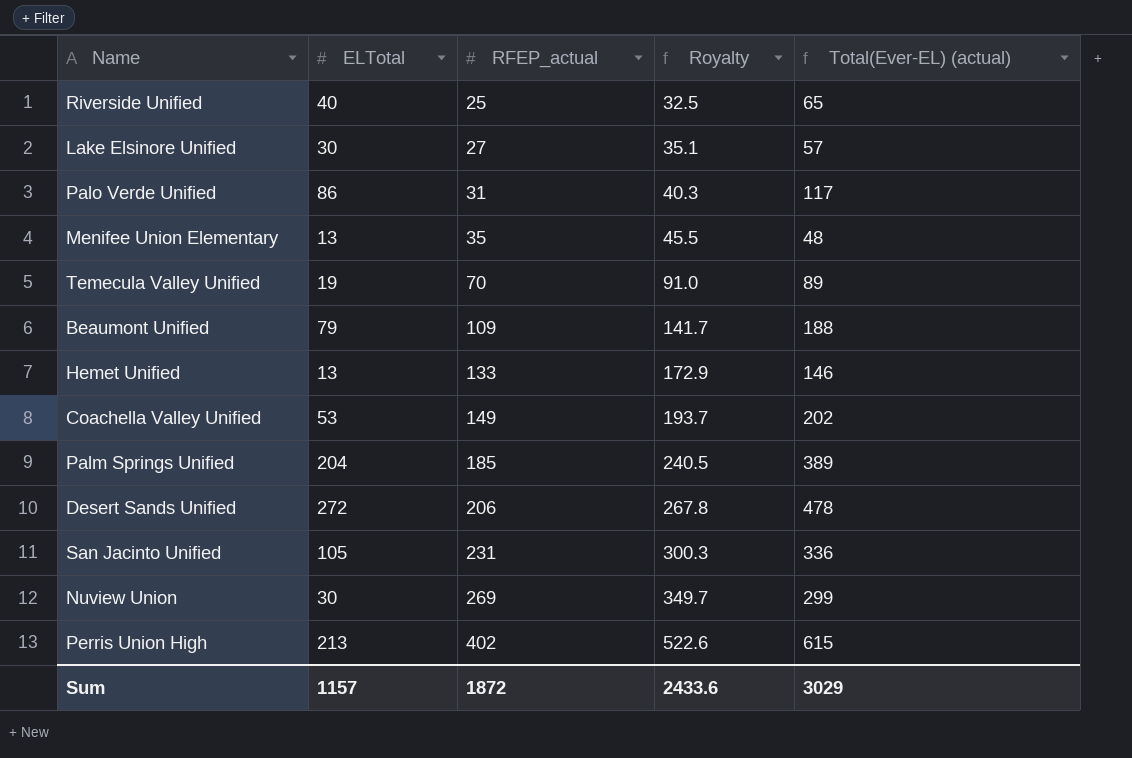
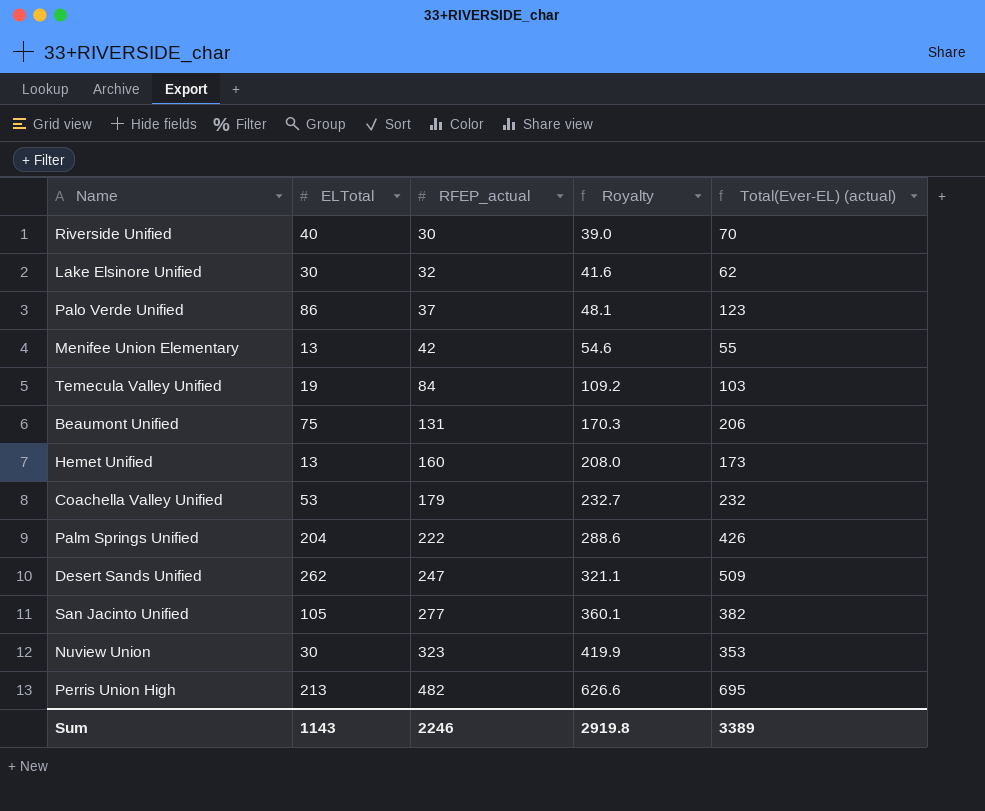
Riverside Unified | RFEP_actual: 25 -> 30
Riverside Unified | Royalty: 32.5 -> 39.0
Riverside Unified | Total(Ever-EL) (actual): 65 -> 70
Lake Elsinore Unified | RFEP_actual: 27 -> 32
Lake Elsinore Unified | Royalty: 35.1 -> 41.6
Lake Elsinore Unified | Total(Ever-EL) (actual): 57 -> 62
Palo Verde Unified | RFEP_actual: 31 -> 37
Palo Verde Unified | Royalty: 40.3 -> 48.1
Palo Verde Unified | Total(Ever-EL) (actual): 117 -> 123
Menifee Union Elementary | RFEP_actual: 35 -> 42
Menifee Union Elementary | Royalty: 45.5 -> 54.6
Menifee Union Elementary | Total(Ever-EL) (actual): 48 -> 55
Temecula Valley Unified | RFEP_actual: 70 -> 84
Temecula Valley Unified | Royalty: 91.0 -> 109.2
Temecula Valley Unified | Total(Ever-EL) (actual): 89 -> 103
Beaumont Unified | ELTotal: 79 -> 75
Beaumont Unified | RFEP_actual: 109 -> 131
Beaumont Unified | Royalty: 141.7 -> 170.3
Beaumont Unified | Total(Ever-EL) (actual): 188 -> 206
Hemet Unified | RFEP_actual: 133 -> 160
Hemet Unified | Royalty: 172.9 -> 208.0
Hemet Unified | Total(Ever-EL) (actual): 146 -> 173
Coachella Valley Unified | RFEP_actual: 149 -> 179
Coachella Valley Unified | Royalty: 193.7 -> 232.7
Coachella Valley Unified | Total(Ever-EL) (actual): 202 -> 232
Palm Springs Unified | RFEP_actual: 185 -> 222
Palm Springs Unified | Royalty: 240.5 -> 288.6
Palm Springs Unified | Total(Ever-EL) (actual): 389 -> 426
Desert Sands Unified | ELTotal: 272 -> 262
Desert Sands Unified | RFEP_actual: 206 -> 247
Desert Sands Unified | Royalty: 267.8 -> 321.1
Desert Sands Unified | Total(Ever-EL) (actual): 478 -> 509
San Jacinto Unified | RFEP_actual: 231 -> 277
San Jacinto Unified | Royalty: 300.3 -> 360.1
San Jacinto Unified | Total(Ever-EL) (actual): 336 -> 382
Nuview Union | RFEP_actual: 269 -> 323
Nuview Union | Royalty: 349.7 -> 419.9
Nuview Union | Total(Ever-EL) (actual): 299 -> 353
Perris Union High | RFEP_actual: 402 -> 482
Perris Union High | Royalty: 522.6 -> 626.6
Perris Union High | Total(Ever-EL) (actual): 615 -> 695
Sum | ELTotal: 1157 -> 1143
Sum | RFEP_actual: 1872 -> 2246
Sum | Royalty: 2433.6 -> 2919.8
Sum | Total(Ever-EL) (actual): 3029 -> 3389

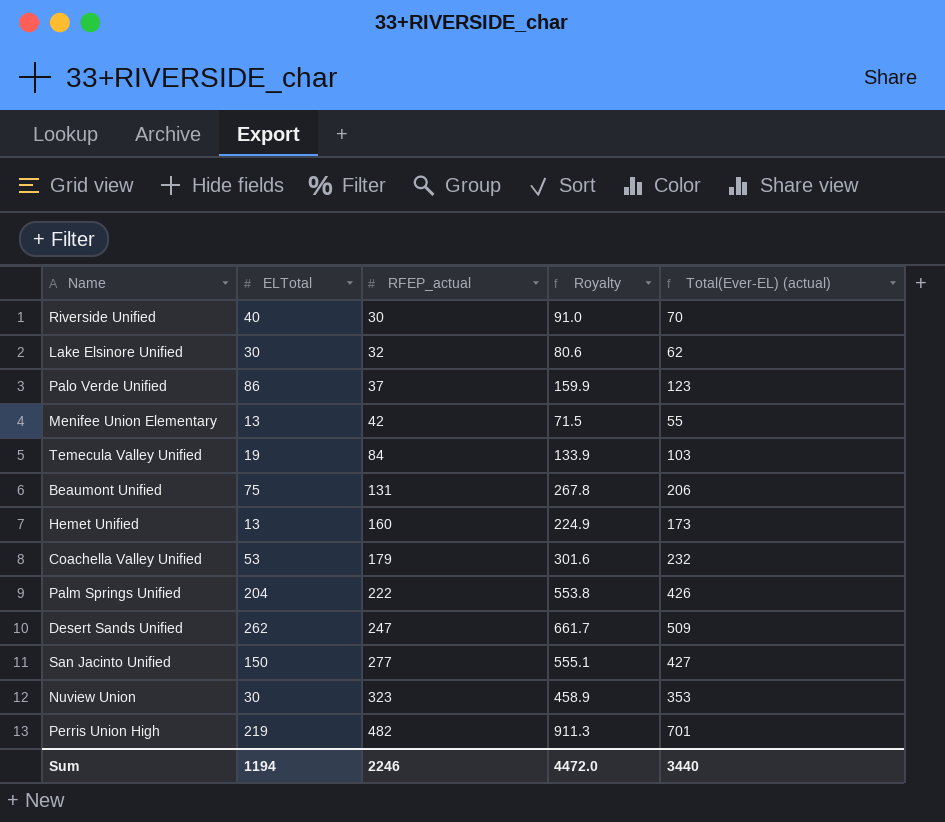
column Royalty | formula: [RFEP_actual] * 1.3 -> [Total(Ever-EL) (actual)] * 1.3
San Jacinto Unified | ELTotal: 105 -> 150
San Jacinto Unified | Total(Ever-EL) (actual): 382 -> 427
Perris Union High | ELTotal: 213 -> 219
Perris Union High | Total(Ever-EL) (actual): 695 -> 701
Sum | ELTotal: 1143 -> 1194
Sum | Royalty: 2919.8 -> 4472.0
Sum | Total(Ever-EL) (actual): 3389 -> 3440

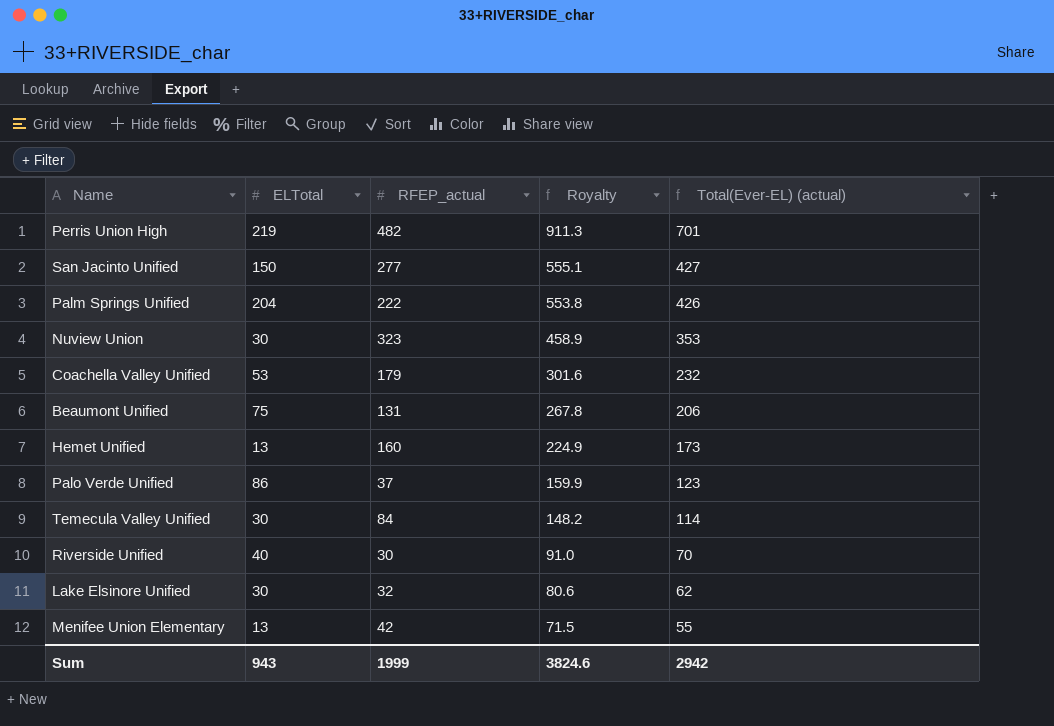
row order: RFEP_actual ascending -> Royalty descending
row Desert Sands Unified: 262 | 247 | 661.7 | 509 -> none
Temecula Valley Unified | ELTotal: 19 -> 30
Temecula Valley Unified | Royalty: 133.9 -> 148.2
Temecula Valley Unified | Total(Ever-EL) (actual): 103 -> 114
Sum | ELTotal: 1194 -> 943
Sum | RFEP_actual: 2246 -> 1999
Sum | Royalty: 4472.0 -> 3824.6
Sum | Total(Ever-EL) (actual): 3440 -> 2942

